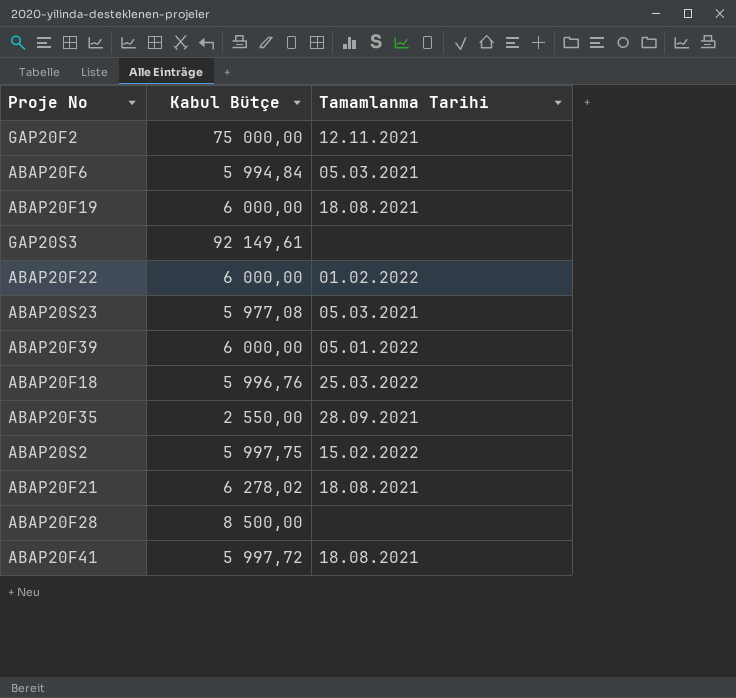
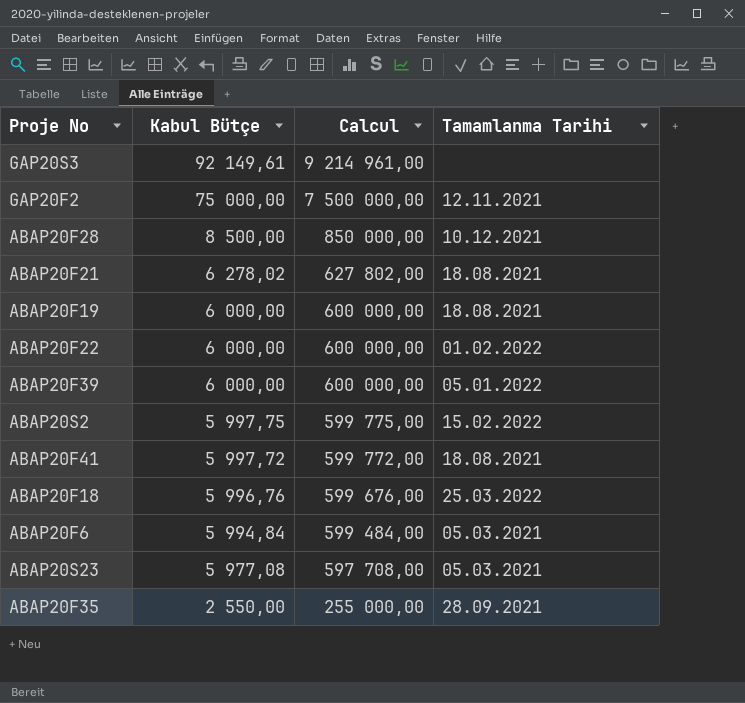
row order: none -> Kabul Bütçe descending
column Calcul | formula: none -> [Kabul Bütçe] * 100
ABAP20F28 | Tamamlanma Tarihi: none -> 10.12.2021

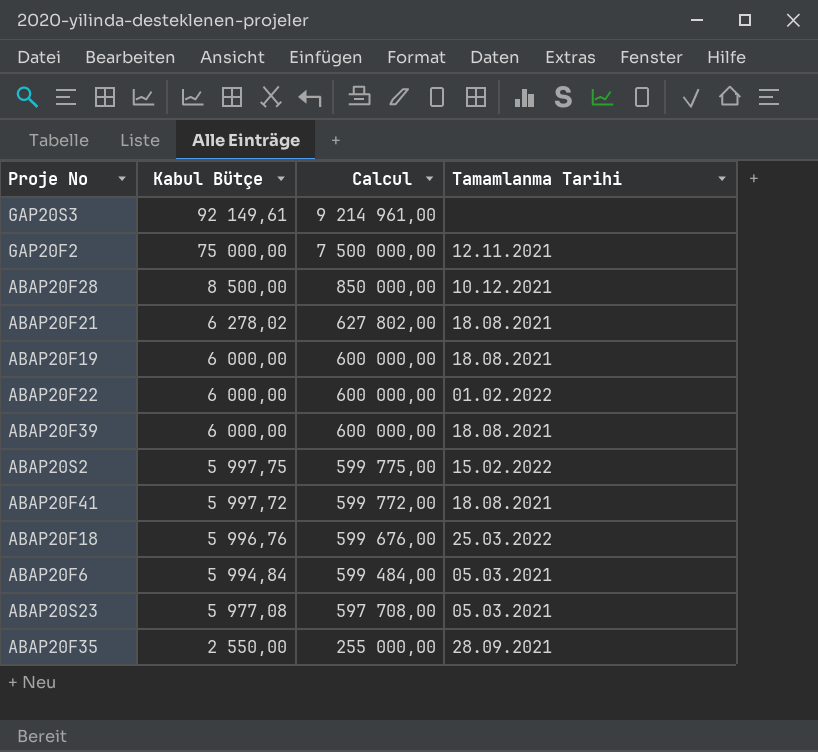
ABAP20F39 | Tamamlanma Tarihi: 05.01.2022 -> 18.08.2021

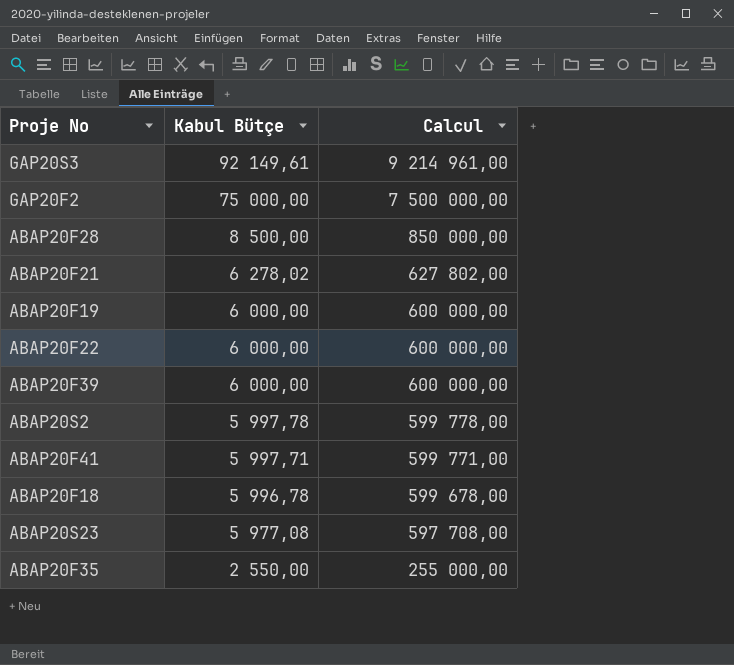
column Tamamlanma Tarihi | position: 4 -> none
row ABAP20F6: 5 994,84 | 599 484,00 | 05.03.2021 -> none
ABAP20S2 | Kabul Bütçe: 5 997,75 -> 5 997,78
ABAP20S2 | Calcul: 599 775,00 -> 599 778,00
ABAP20F41 | Kabul Bütçe: 5 997,72 -> 5 997,71
ABAP20F41 | Calcul: 599 772,00 -> 599 771,00
ABAP20F18 | Kabul Bütçe: 5 996,76 -> 5 996,78
ABAP20F18 | Calcul: 599 676,00 -> 599 678,00

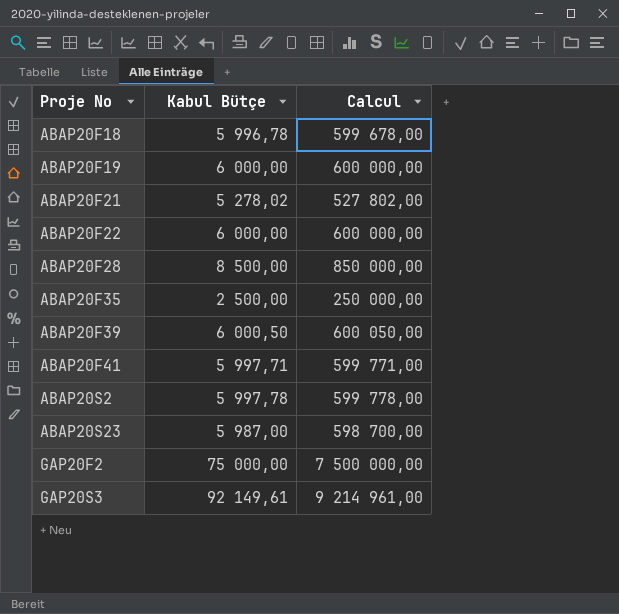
row order: Kabul Bütçe descending -> Proje No ascending
ABAP20F21 | Kabul Bütçe: 6 278,02 -> 5 278,02
ABAP20F21 | Calcul: 627 802,00 -> 527 802,00
ABAP20F35 | Kabul Bütçe: 2 550,00 -> 2 500,00
ABAP20F35 | Calcul: 255 000,00 -> 250 000,00
ABAP20F39 | Kabul Bütçe: 6 000,00 -> 6 000,50
ABAP20F39 | Calcul: 600 000,00 -> 600 050,00
ABAP20S23 | Kabul Bütçe: 5 977,08 -> 5 987,00
ABAP20S23 | Calcul: 597 708,00 -> 598 700,00

